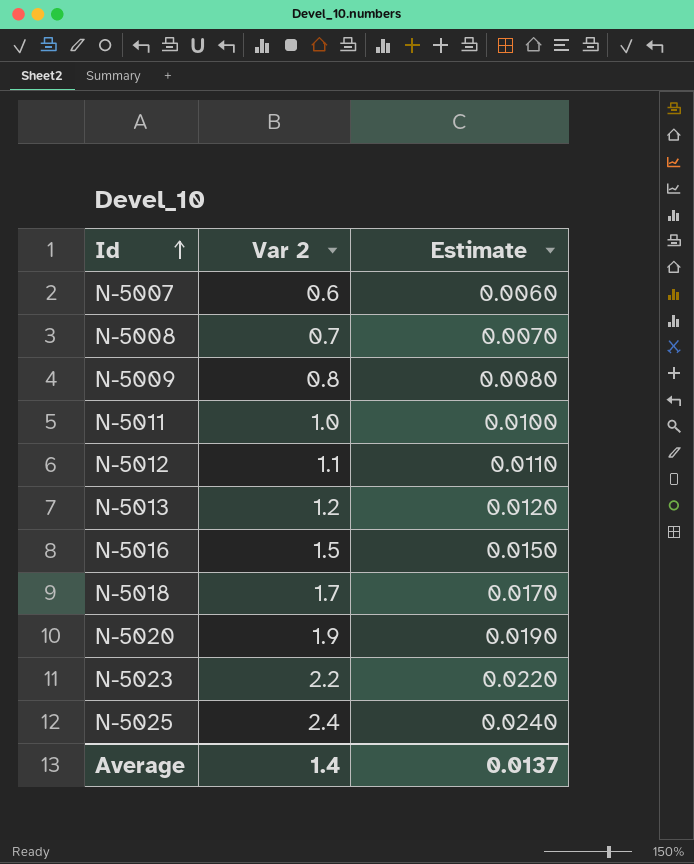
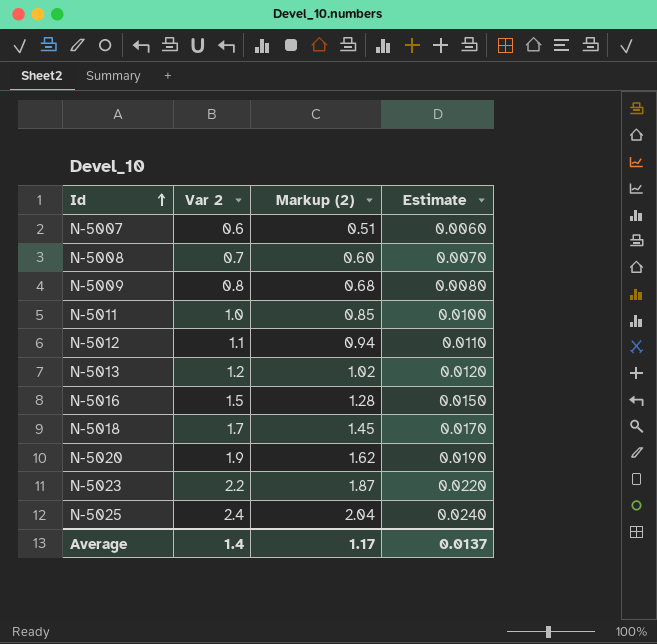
column Markup (2) | formula: none -> [Var 2] * 0.85

